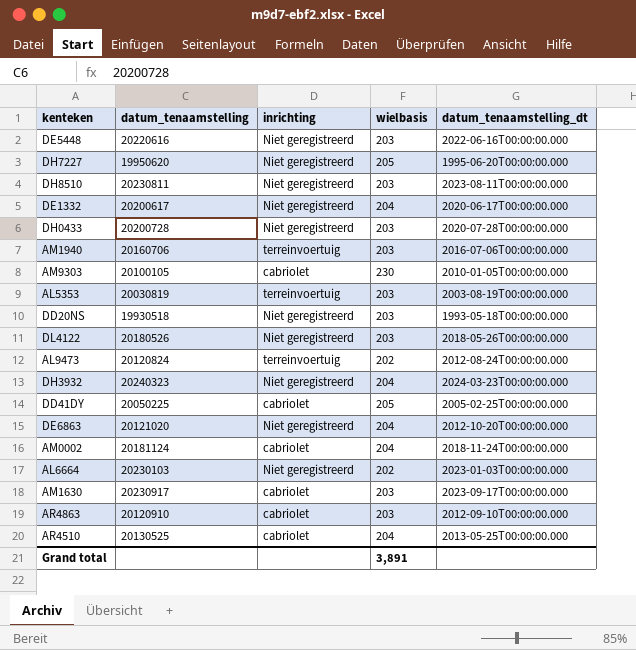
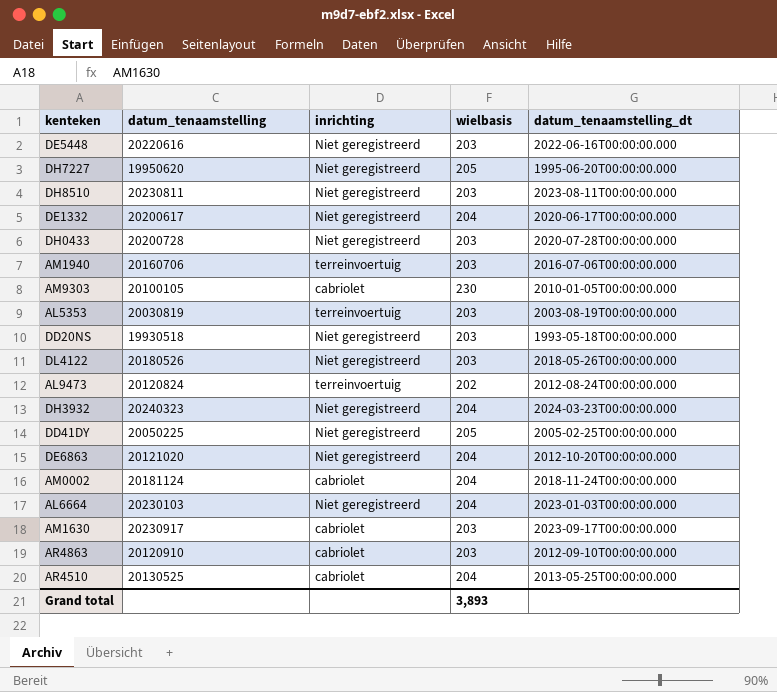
DD41DY | inrichting: cabriolet -> Niet geregistreerd
AL6664 | wielbasis: 202 -> 204
Grand total | wielbasis: 3,891 -> 3,893

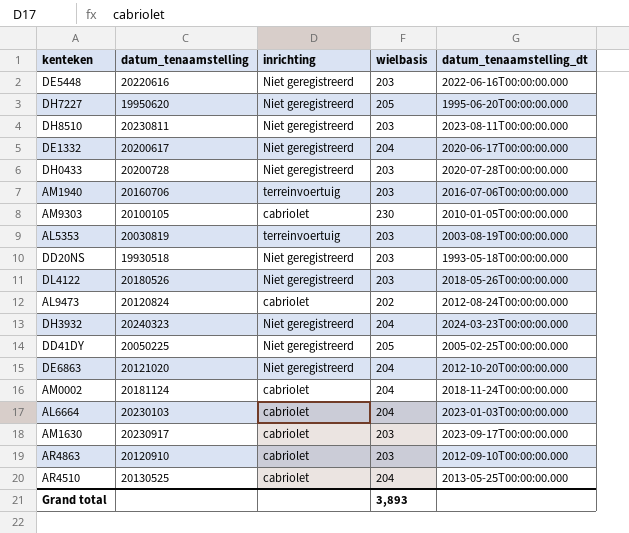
AL9473 | inrichting: terreinvoertuig -> cabriolet
AL6664 | inrichting: Niet geregistreerd -> cabriolet

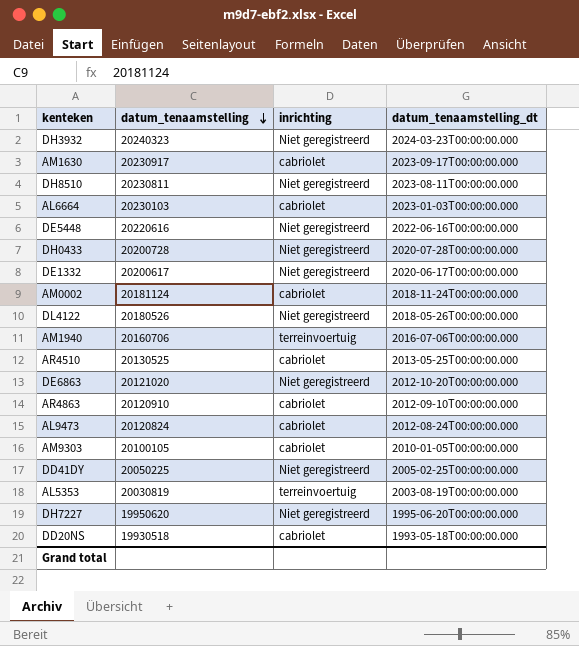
row order: none -> datum_tenaamstelling descending
column wielbasis | position: 4 -> none
DD20NS | inrichting: Niet geregistreerd -> cabriolet

